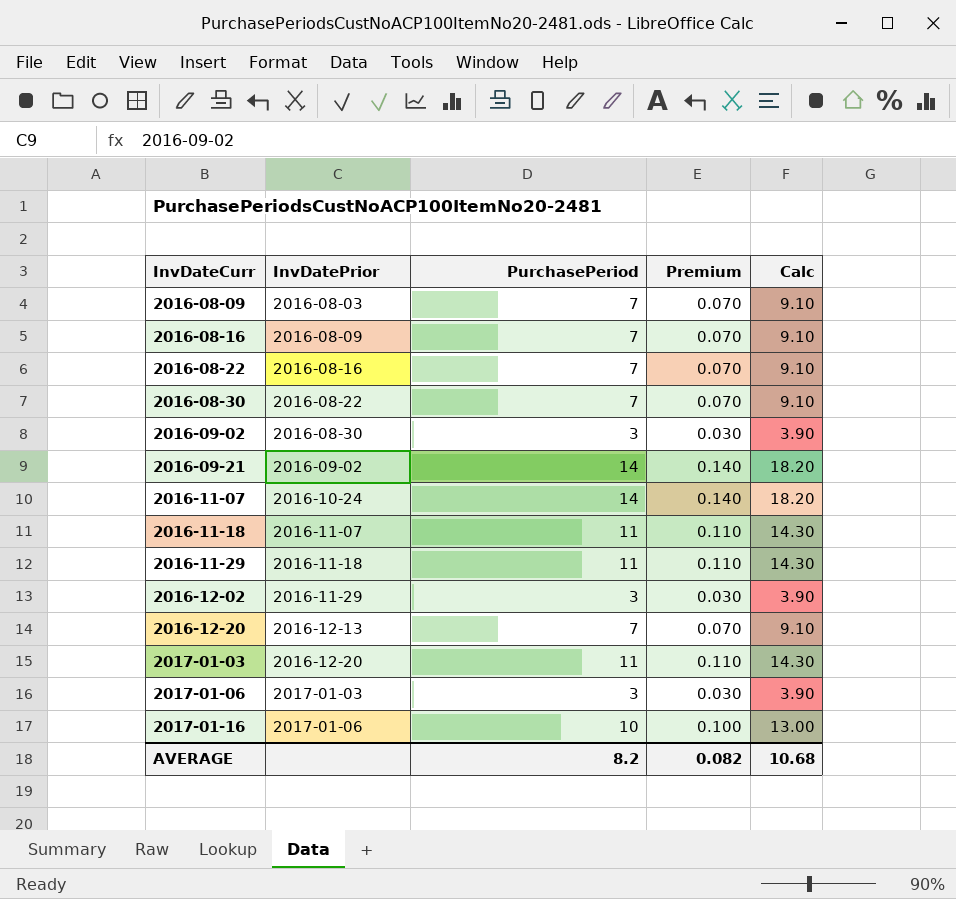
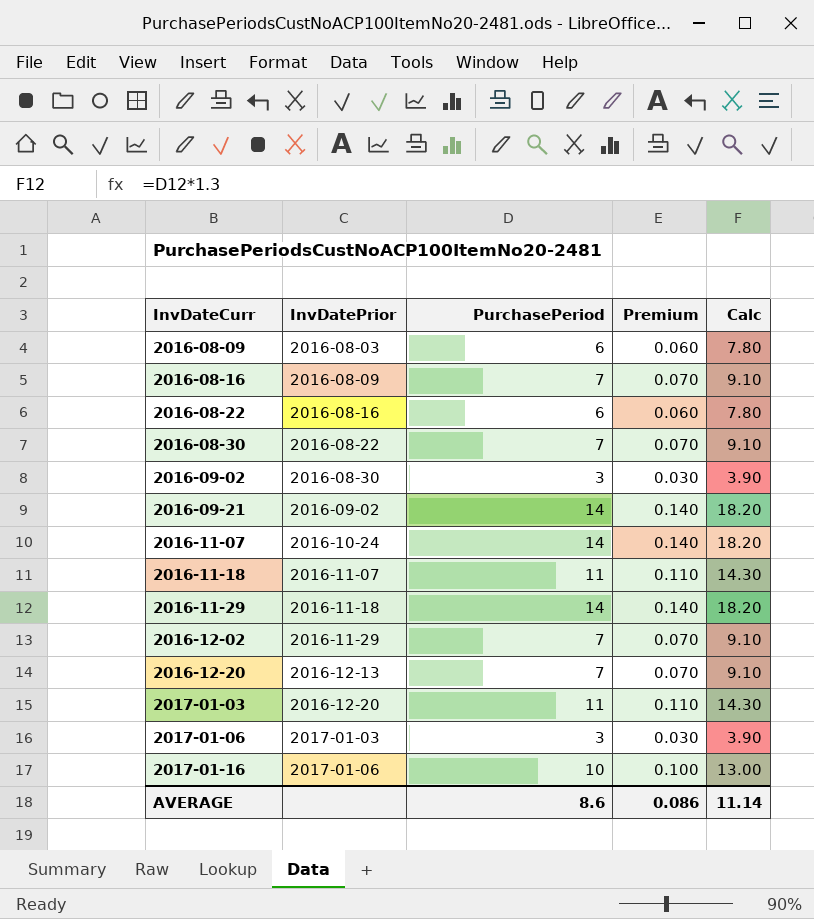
2016-08-09 | PurchasePeriod: 7 -> 6
2016-08-09 | Premium: 0.070 -> 0.060
2016-08-09 | Calc: 9.10 -> 7.80
2016-08-22 | PurchasePeriod: 7 -> 6
2016-08-22 | Premium: 0.070 -> 0.060
2016-08-22 | Calc: 9.10 -> 7.80
2016-11-29 | PurchasePeriod: 11 -> 14
2016-11-29 | Premium: 0.110 -> 0.140
2016-11-29 | Calc: 14.30 -> 18.20
2016-12-02 | PurchasePeriod: 3 -> 7
2016-12-02 | Premium: 0.030 -> 0.070
2016-12-02 | Calc: 3.90 -> 9.10
AVERAGE | PurchasePeriod: 8.2 -> 8.6
AVERAGE | Premium: 0.082 -> 0.086
AVERAGE | Calc: 10.68 -> 11.14

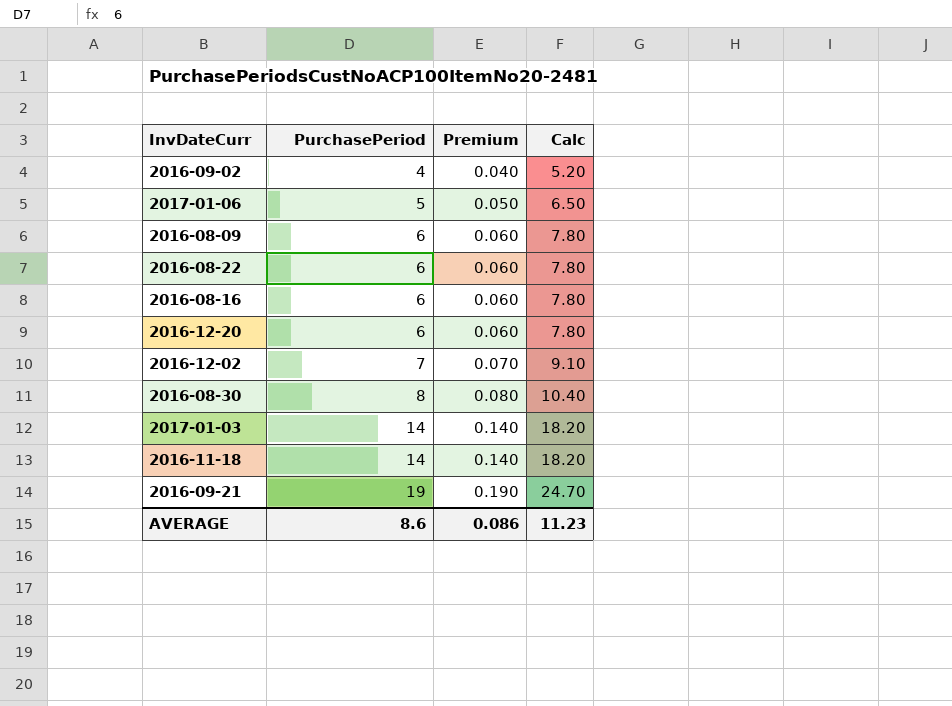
row order: InvDateCurr ascending -> PurchasePeriod ascending
column InvDatePrior | position: 2 -> none
row 2016-11-07: 2016-10-24 | 14 | 0.140 | 18.20 -> none
row 2016-11-29: 2016-11-18 | 14 | 0.140 | 18.20 -> none
row 2017-01-16: 2017-01-06 | 10 | 0.100 | 13.00 -> none
2016-09-02 | PurchasePeriod: 3 -> 4
2016-09-02 | Premium: 0.030 -> 0.040
2016-09-02 | Calc: 3.90 -> 5.20
2017-01-06 | PurchasePeriod: 3 -> 5
2017-01-06 | Premium: 0.030 -> 0.050
2017-01-06 | Calc: 3.90 -> 6.50
2016-08-16 | PurchasePeriod: 7 -> 6
2016-08-16 | Premium: 0.070 -> 0.060
2016-08-16 | Calc: 9.10 -> 7.80
2016-12-20 | PurchasePeriod: 7 -> 6
2016-12-20 | Premium: 0.070 -> 0.060
2016-12-20 | Calc: 9.10 -> 7.80
2016-08-30 | PurchasePeriod: 7 -> 8
2016-08-30 | Premium: 0.070 -> 0.080
2016-08-30 | Calc: 9.10 -> 10.40
2017-01-03 | PurchasePeriod: 11 -> 14
2017-01-03 | Premium: 0.110 -> 0.140
2017-01-03 | Calc: 14.30 -> 18.20
2016-11-18 | PurchasePeriod: 11 -> 14
2016-11-18 | Premium: 0.110 -> 0.140
2016-11-18 | Calc: 14.30 -> 18.20
2016-09-21 | PurchasePeriod: 14 -> 19
2016-09-21 | Premium: 0.140 -> 0.190
2016-09-21 | Calc: 18.20 -> 24.70
AVERAGE | Calc: 11.14 -> 11.23

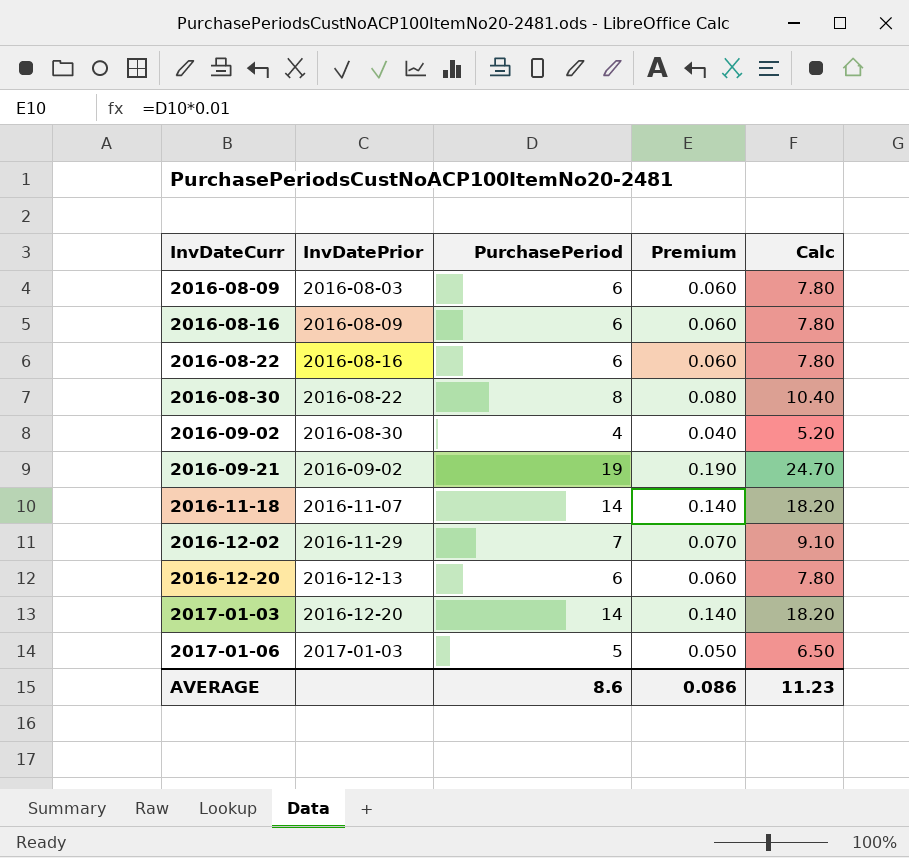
row order: PurchasePeriod ascending -> InvDateCurr ascending
column InvDatePrior | position: none -> 2

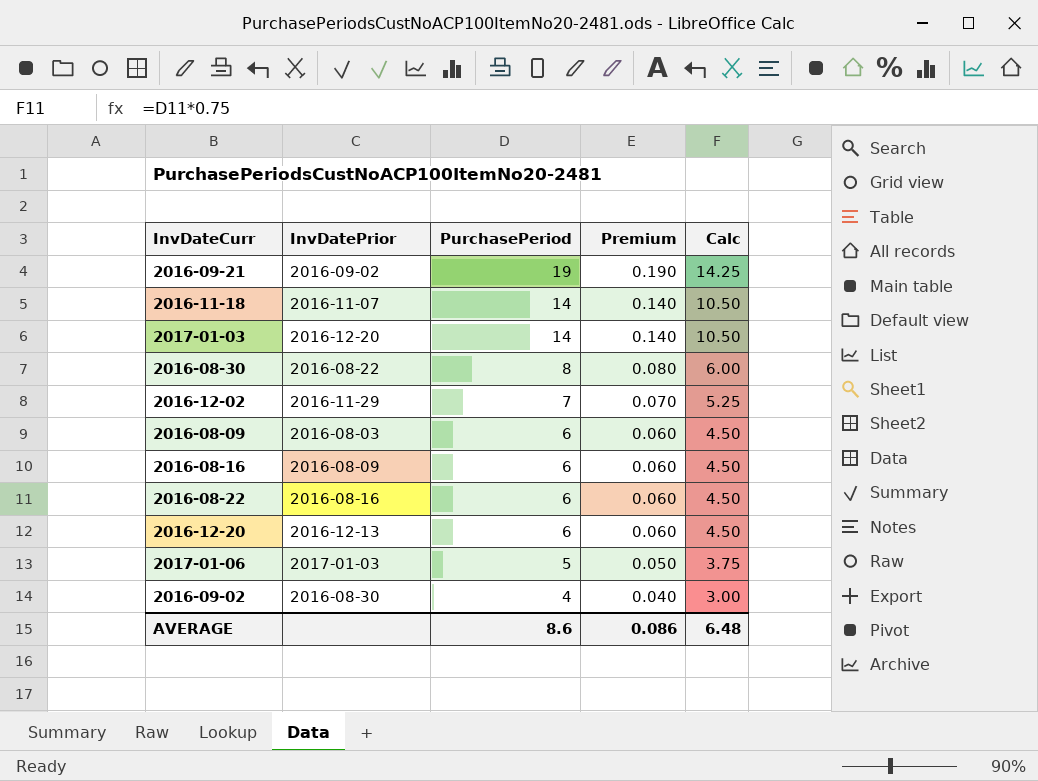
row order: InvDateCurr ascending -> PurchasePeriod descending
column Calc | formula: [PurchasePeriod] * 1.3 -> [PurchasePeriod] * 0.75
AVERAGE | Calc: 11.23 -> 6.48

